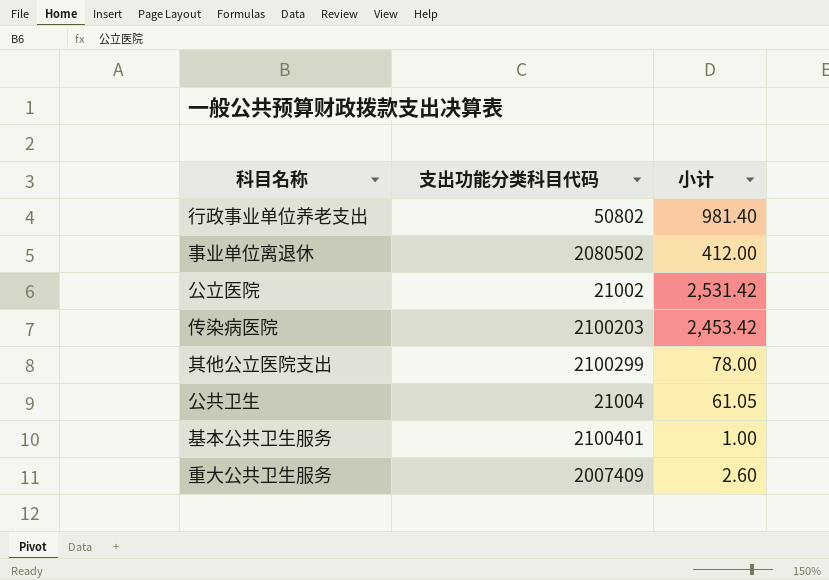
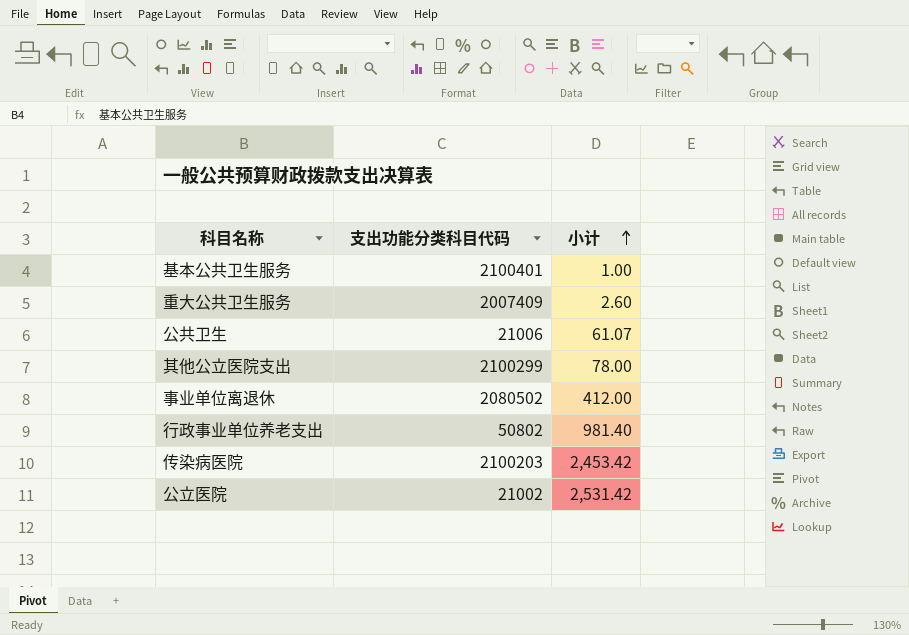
row order: none -> 小计 ascending
公共卫生 | 支出功能分类科目代码: 21004 -> 21006
公共卫生 | 小计: 61.05 -> 61.07

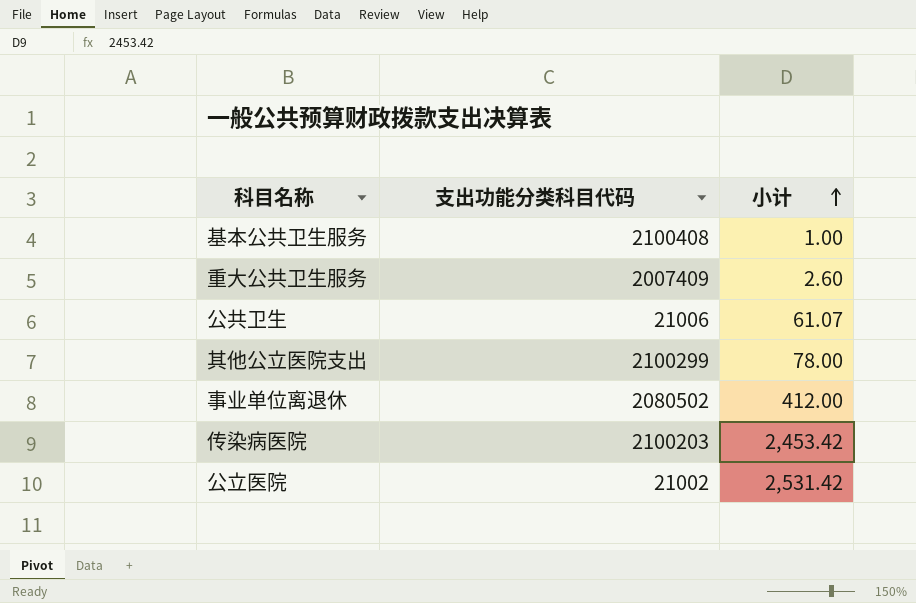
row 行政事业单位养老支出: 50802 | 981.40 -> none
基本公共卫生服务 | 支出功能分类科目代码: 2100401 -> 2100408

